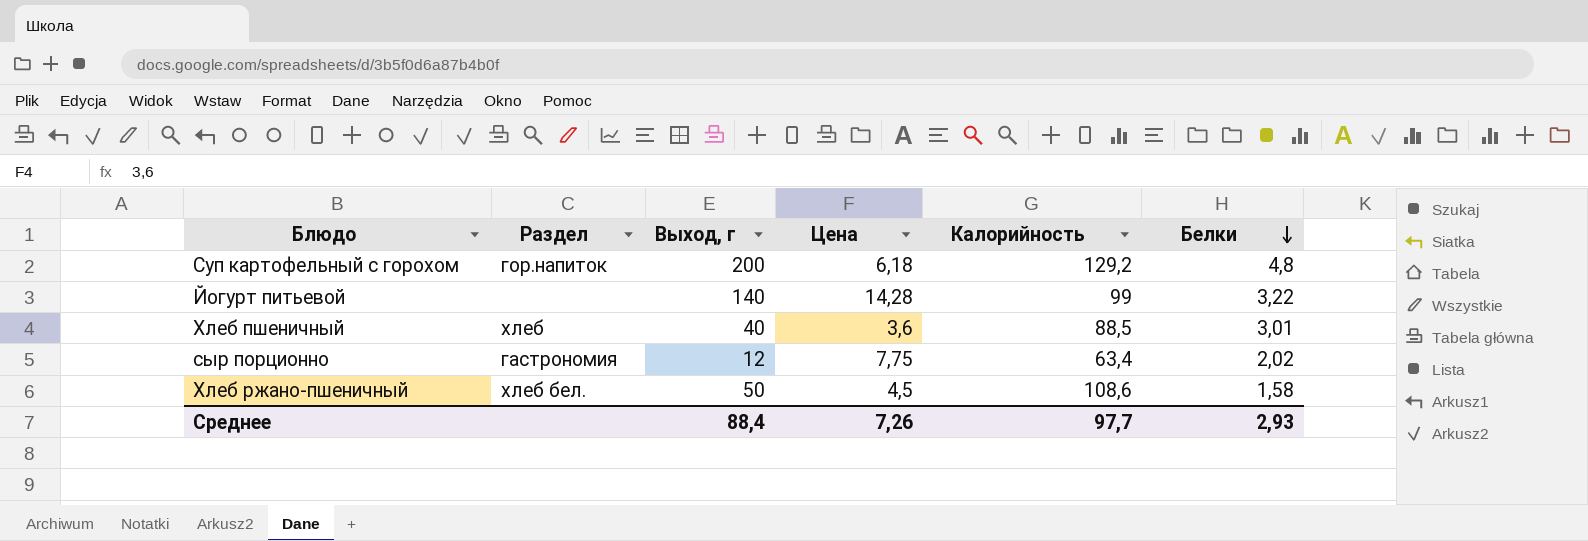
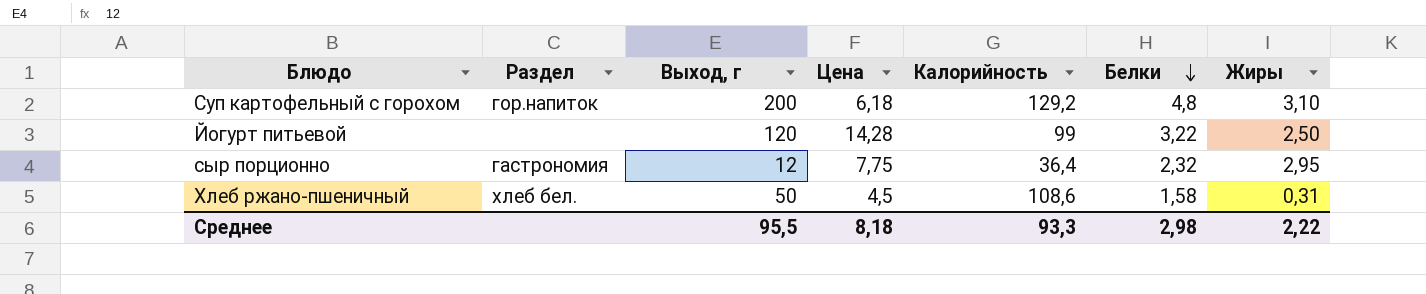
column Жиры | position: none -> 7
row Хлеб пшеничный: хлеб | 40 | 3,6 | 88,5 | 3,01 -> none
Йогурт питьевой | Выход, г: 140 -> 120
сыр порционно | Калорийность: 63,4 -> 36,4
сыр порционно | Белки: 2,02 -> 2,32
Среднее | Выход, г: 88,4 -> 95,5
Среднее | Цена: 7,26 -> 8,18
Среднее | Калорийность: 97,7 -> 93,3
Среднее | Белки: 2,93 -> 2,98

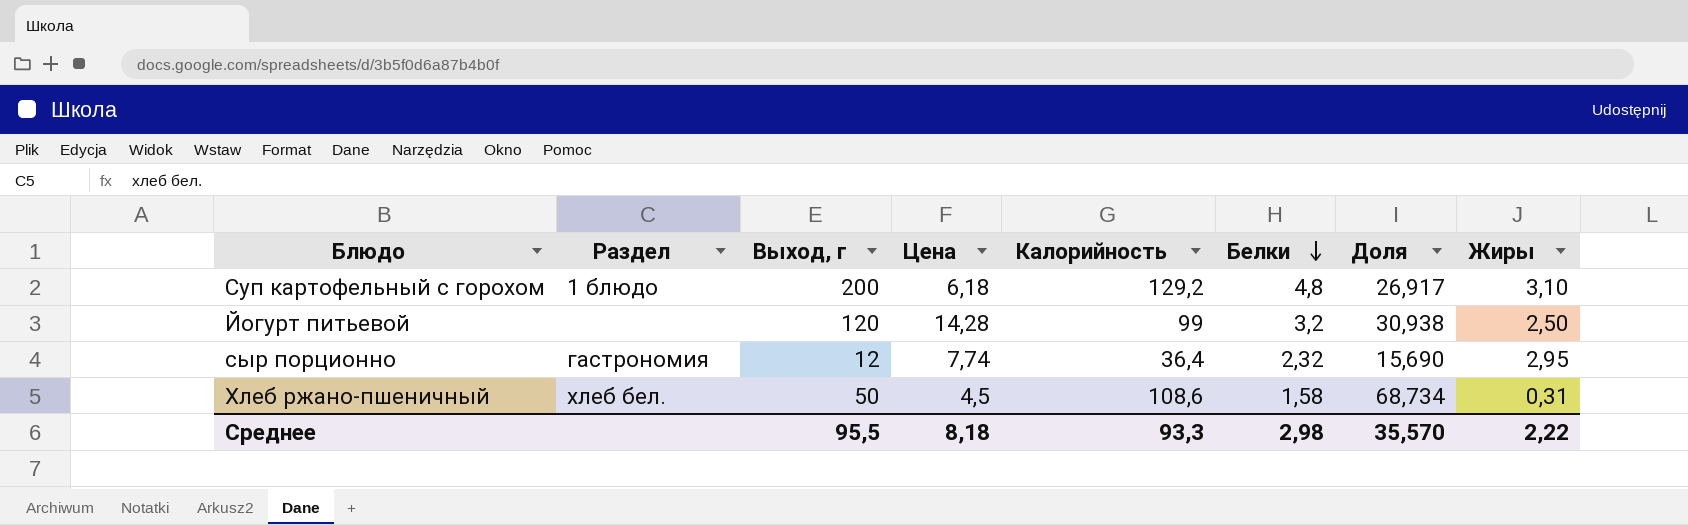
column Доля | formula: none -> [Калорийность] / [Белки]
Суп картофельный с горохом | Раздел: гор.напиток -> 1 блюдо
Йогурт питьевой | Белки: 3,22 -> 3,2
сыр порционно | Цена: 7,75 -> 7,74

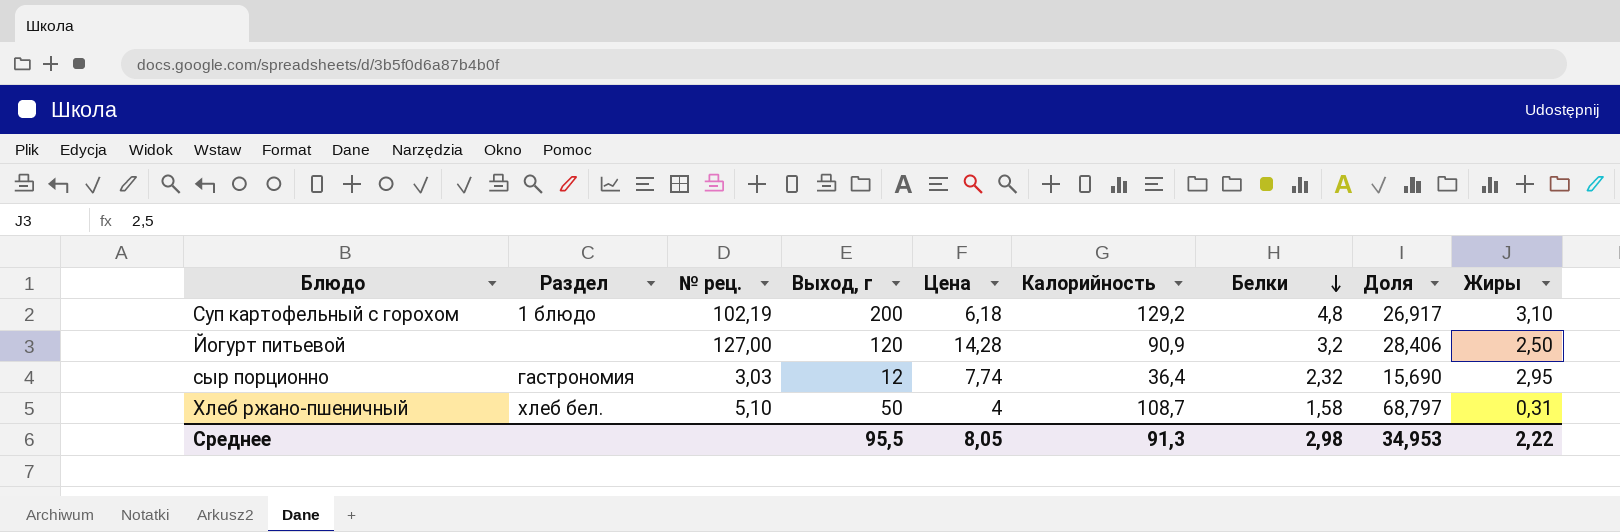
column № рец. | position: none -> 3
Йогурт питьевой | Калорийность: 99 -> 90,9
Йогурт питьевой | Доля: 30,938 -> 28,406
Хлеб ржано-пшеничный | Цена: 4,5 -> 4
Хлеб ржано-пшеничный | Калорийность: 108,6 -> 108,7
Хлеб ржано-пшеничный | Доля: 68,734 -> 68,797
Среднее | Цена: 8,18 -> 8,05
Среднее | Калорийность: 93,3 -> 91,3
Среднее | Доля: 35,570 -> 34,953

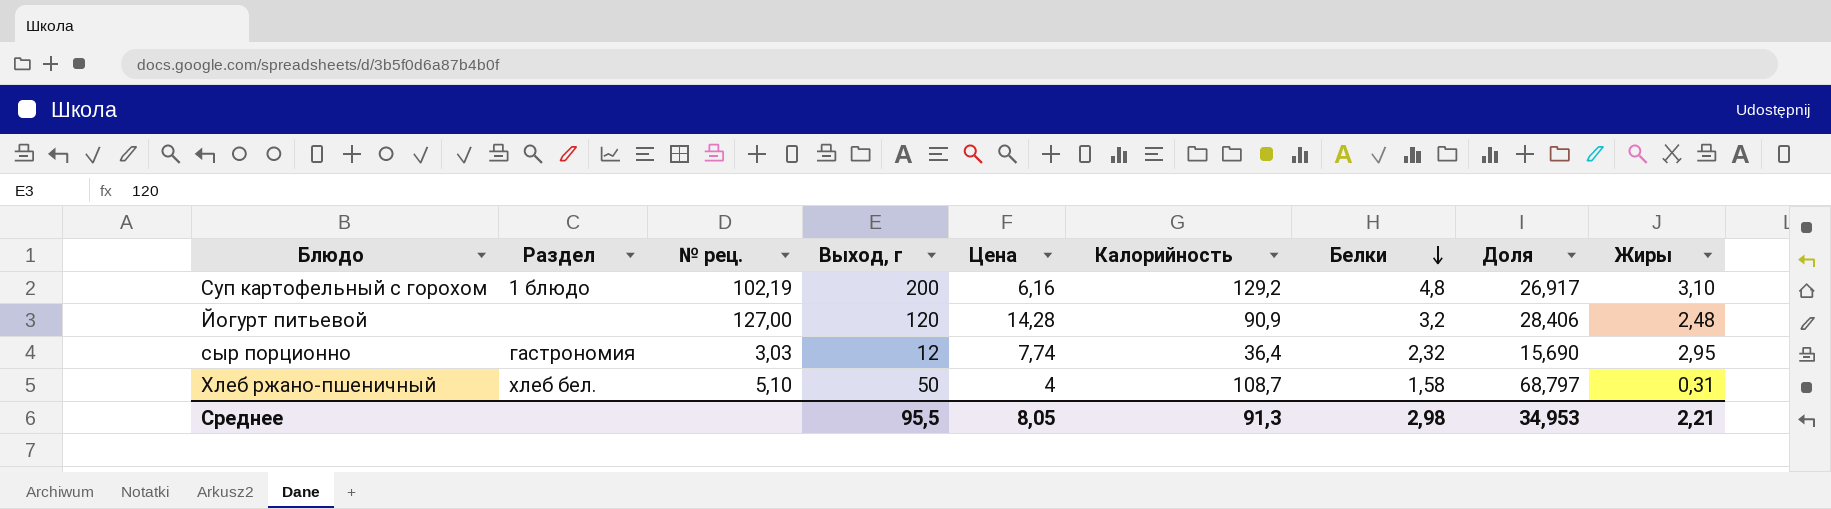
Суп картофельный с горохом | Цена: 6,18 -> 6,16
Йогурт питьевой | Жиры: 2,50 -> 2,48
Среднее | Жиры: 2,22 -> 2,21

